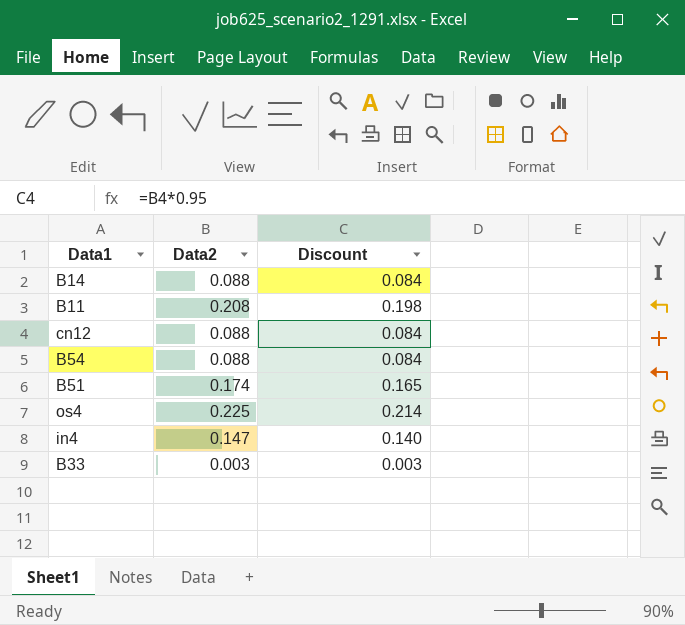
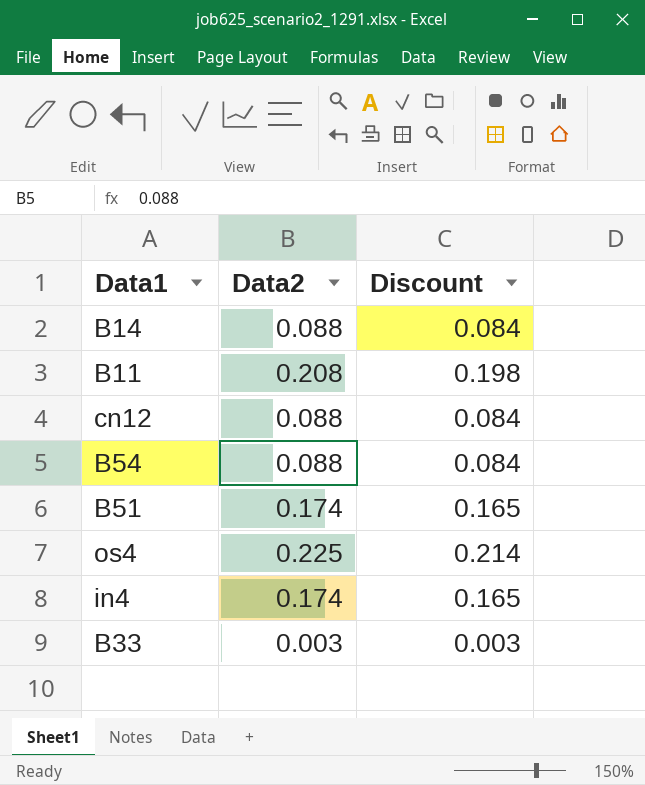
in4 | Data2: 0.147 -> 0.174
in4 | Discount: 0.140 -> 0.165

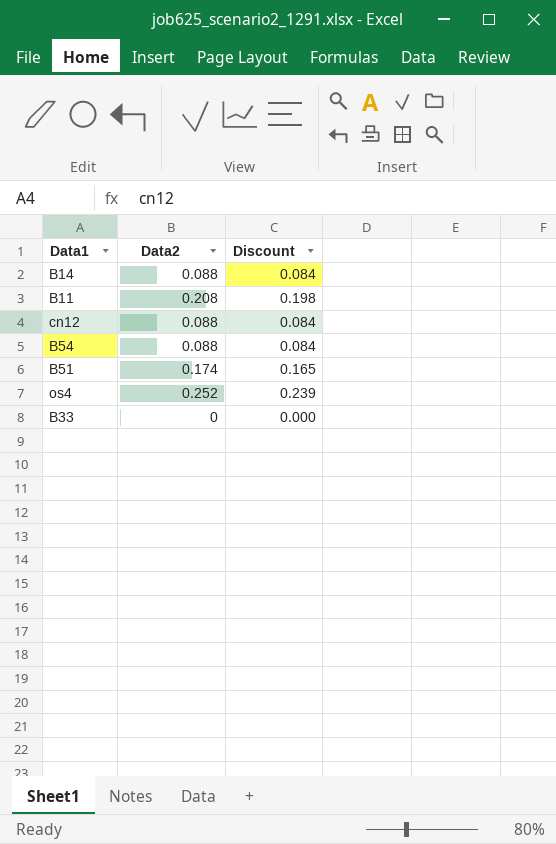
row in4: 0.174 | 0.165 -> none
os4 | Data2: 0.225 -> 0.252
os4 | Discount: 0.214 -> 0.239
B33 | Data2: 0.003 -> 0
B33 | Discount: 0.003 -> 0.000

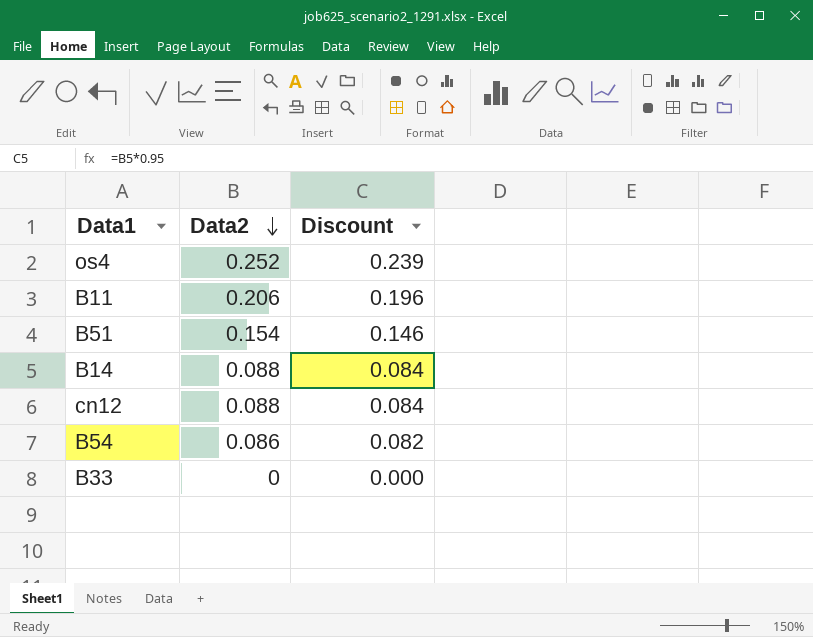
row order: none -> Data2 descending
B11 | Data2: 0.208 -> 0.206
B11 | Discount: 0.198 -> 0.196
B51 | Data2: 0.174 -> 0.154
B51 | Discount: 0.165 -> 0.146
B54 | Data2: 0.088 -> 0.086
B54 | Discount: 0.084 -> 0.082

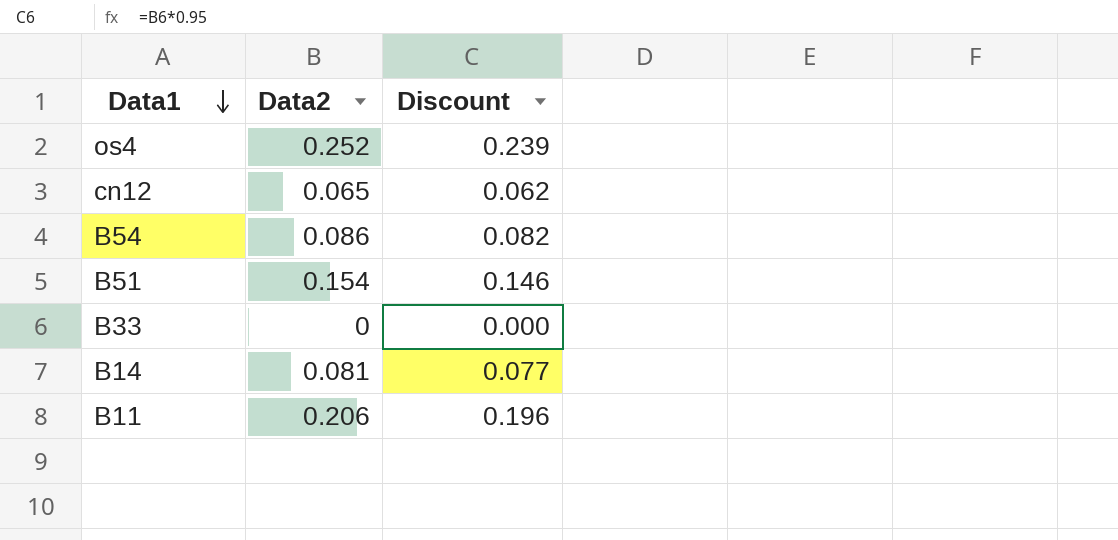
row order: Data2 descending -> Data1 descending
cn12 | Data2: 0.088 -> 0.065
cn12 | Discount: 0.084 -> 0.062
B14 | Data2: 0.088 -> 0.081
B14 | Discount: 0.084 -> 0.077

